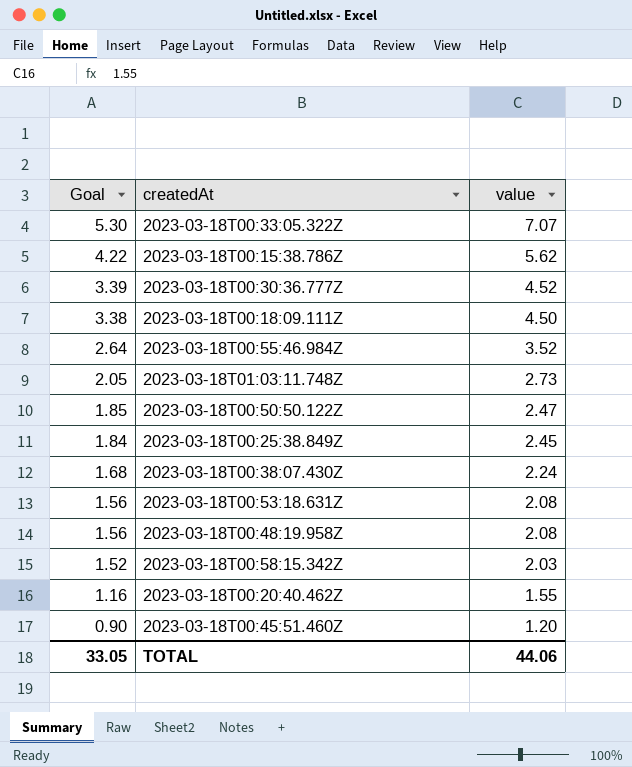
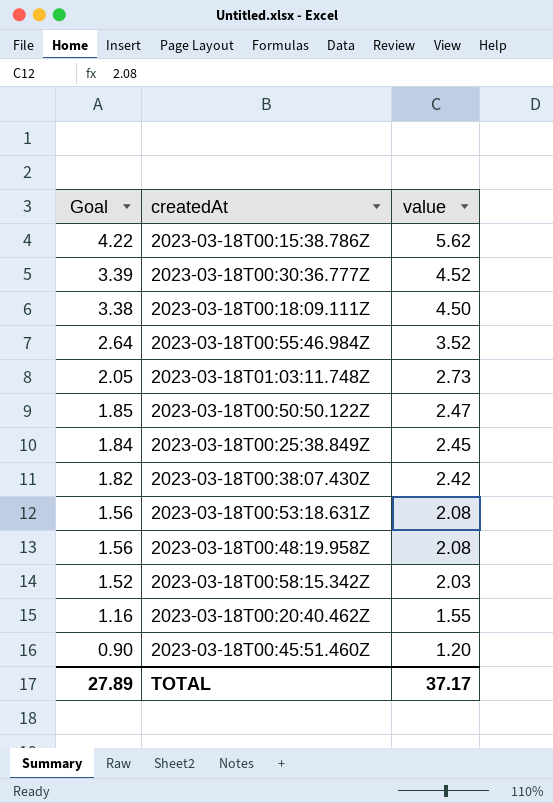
row 2023-03-18T00:33:05.322Z: 5.30 | 7.07 -> none
2023-03-18T00:38:07.430Z | Goal: 1.68 -> 1.82
2023-03-18T00:38:07.430Z | value: 2.24 -> 2.42
TOTAL | Goal: 33.05 -> 27.89
TOTAL | value: 44.06 -> 37.17

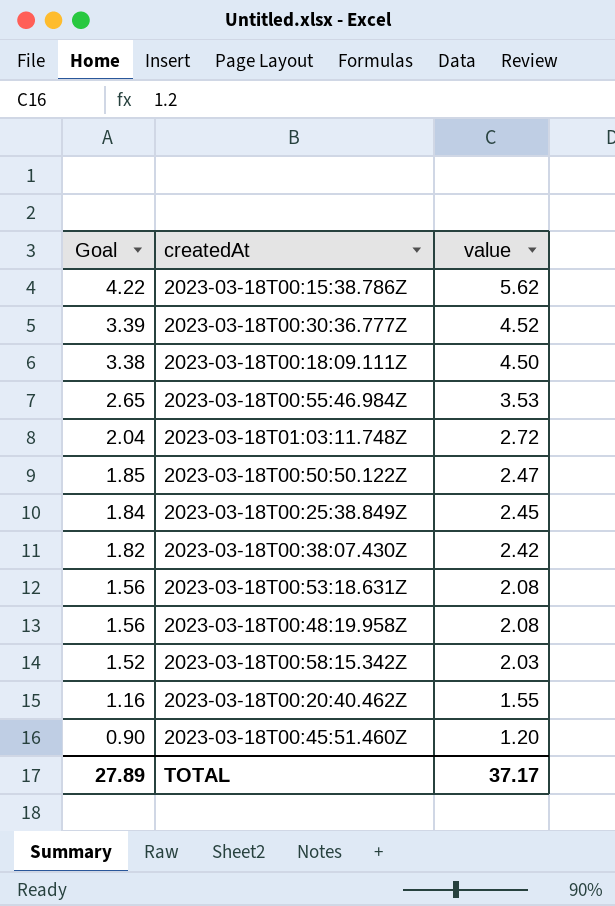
2023-03-18T00:55:46.984Z | Goal: 2.64 -> 2.65
2023-03-18T00:55:46.984Z | value: 3.52 -> 3.53
2023-03-18T01:03:11.748Z | Goal: 2.05 -> 2.04
2023-03-18T01:03:11.748Z | value: 2.73 -> 2.72

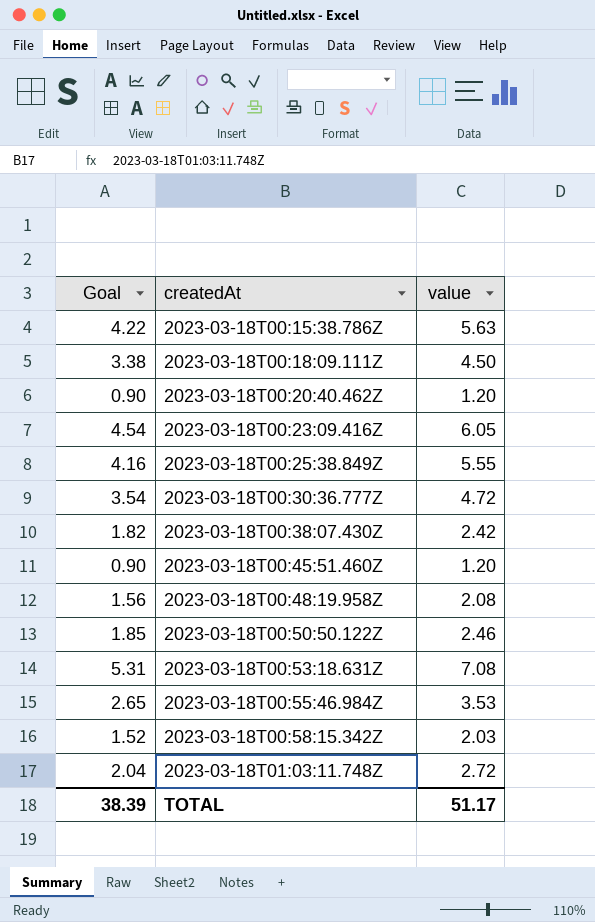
row order: Goal descending -> createdAt ascending
2023-03-18T00:15:38.786Z | value: 5.62 -> 5.63
2023-03-18T00:20:40.462Z | Goal: 1.16 -> 0.90
2023-03-18T00:20:40.462Z | value: 1.55 -> 1.20
row 2023-03-18T00:23:09.416Z: none -> 4.54 | 6.05
2023-03-18T00:25:38.849Z | Goal: 1.84 -> 4.16
2023-03-18T00:25:38.849Z | value: 2.45 -> 5.55
2023-03-18T00:30:36.777Z | Goal: 3.39 -> 3.54
2023-03-18T00:30:36.777Z | value: 4.52 -> 4.72
2023-03-18T00:50:50.122Z | value: 2.47 -> 2.46
2023-03-18T00:53:18.631Z | Goal: 1.56 -> 5.31
2023-03-18T00:53:18.631Z | value: 2.08 -> 7.08
TOTAL | Goal: 27.89 -> 38.39
TOTAL | value: 37.17 -> 51.17

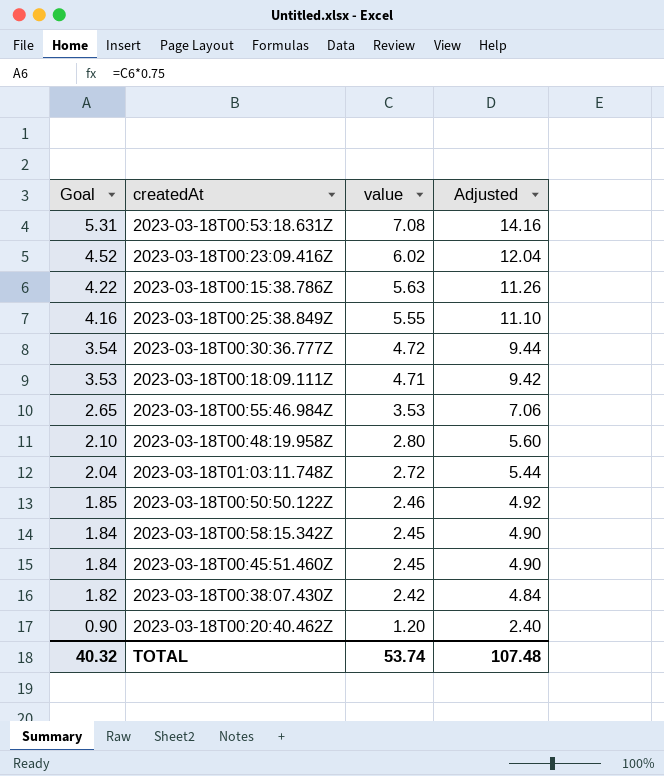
row order: createdAt ascending -> Goal descending
column Adjusted | formula: none -> [value] * 2
2023-03-18T00:23:09.416Z | Goal: 4.54 -> 4.52
2023-03-18T00:23:09.416Z | value: 6.05 -> 6.02
2023-03-18T00:18:09.111Z | Goal: 3.38 -> 3.53
2023-03-18T00:18:09.111Z | value: 4.50 -> 4.71
2023-03-18T00:48:19.958Z | Goal: 1.56 -> 2.10
2023-03-18T00:48:19.958Z | value: 2.08 -> 2.80
2023-03-18T00:58:15.342Z | Goal: 1.52 -> 1.84
2023-03-18T00:58:15.342Z | value: 2.03 -> 2.45
2023-03-18T00:45:51.460Z | Goal: 0.90 -> 1.84
2023-03-18T00:45:51.460Z | value: 1.20 -> 2.45
TOTAL | Goal: 38.39 -> 40.32
TOTAL | value: 51.17 -> 53.74

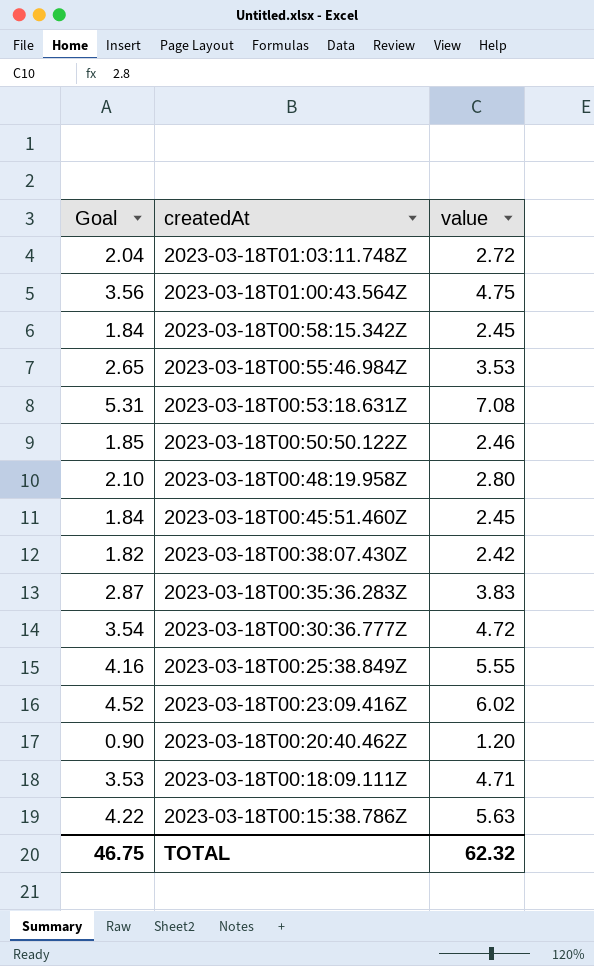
row order: Goal descending -> createdAt descending
column Adjusted | formula: [value] * 2 -> none
row 2023-03-18T01:00:43.564Z: none -> 3.56 | 4.75
row 2023-03-18T00:35:36.283Z: none -> 2.87 | 3.83
TOTAL | Goal: 40.32 -> 46.75
TOTAL | value: 53.74 -> 62.32

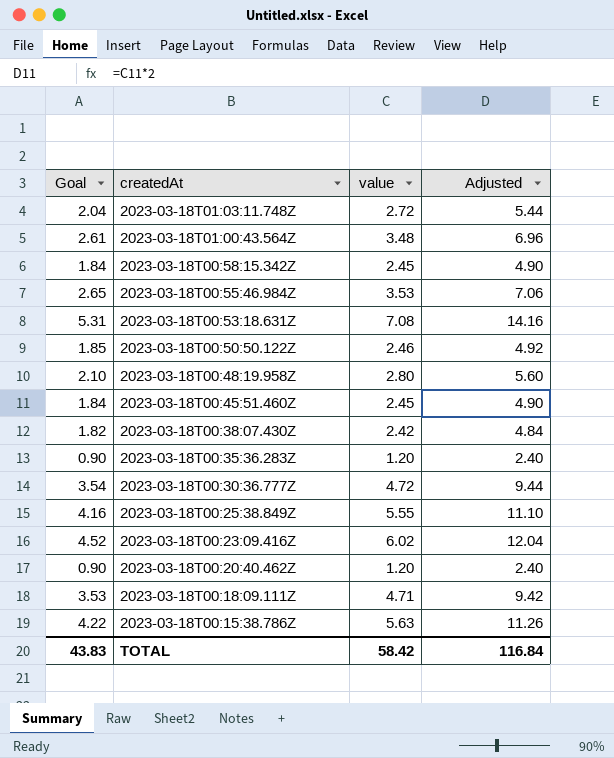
column Adjusted | formula: none -> [value] * 2
2023-03-18T01:00:43.564Z | Goal: 3.56 -> 2.61
2023-03-18T01:00:43.564Z | value: 4.75 -> 3.48
2023-03-18T00:35:36.283Z | Goal: 2.87 -> 0.90
2023-03-18T00:35:36.283Z | value: 3.83 -> 1.20
TOTAL | Goal: 46.75 -> 43.83
TOTAL | value: 62.32 -> 58.42

